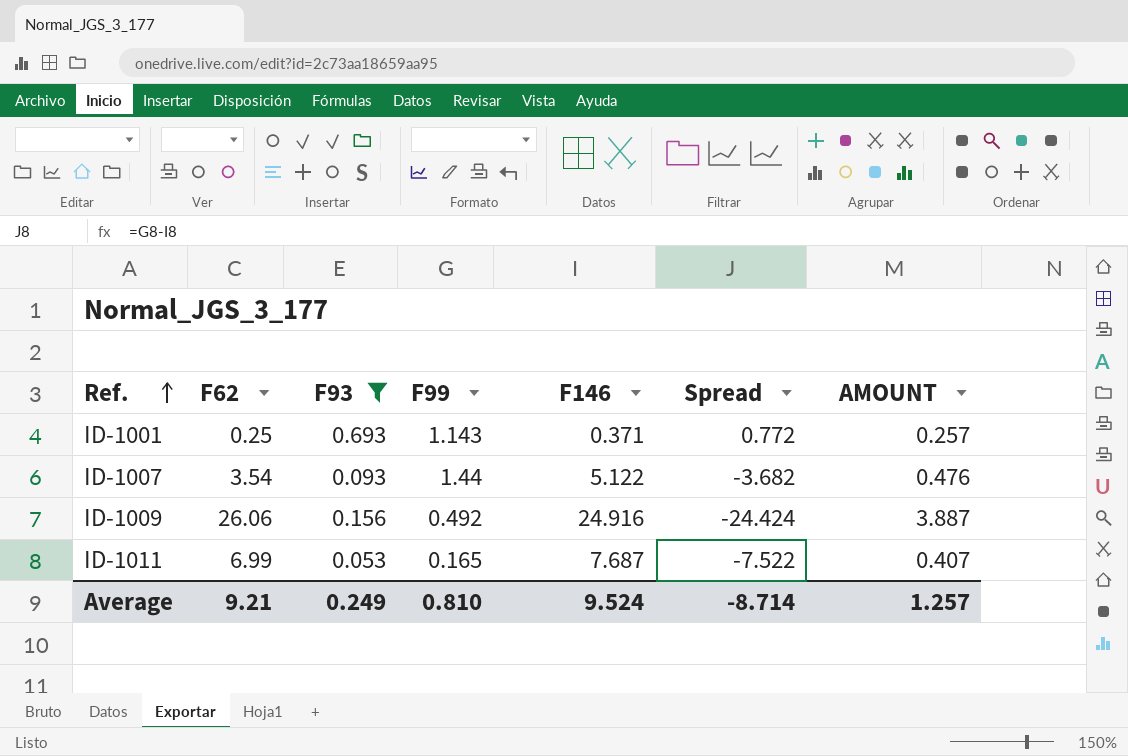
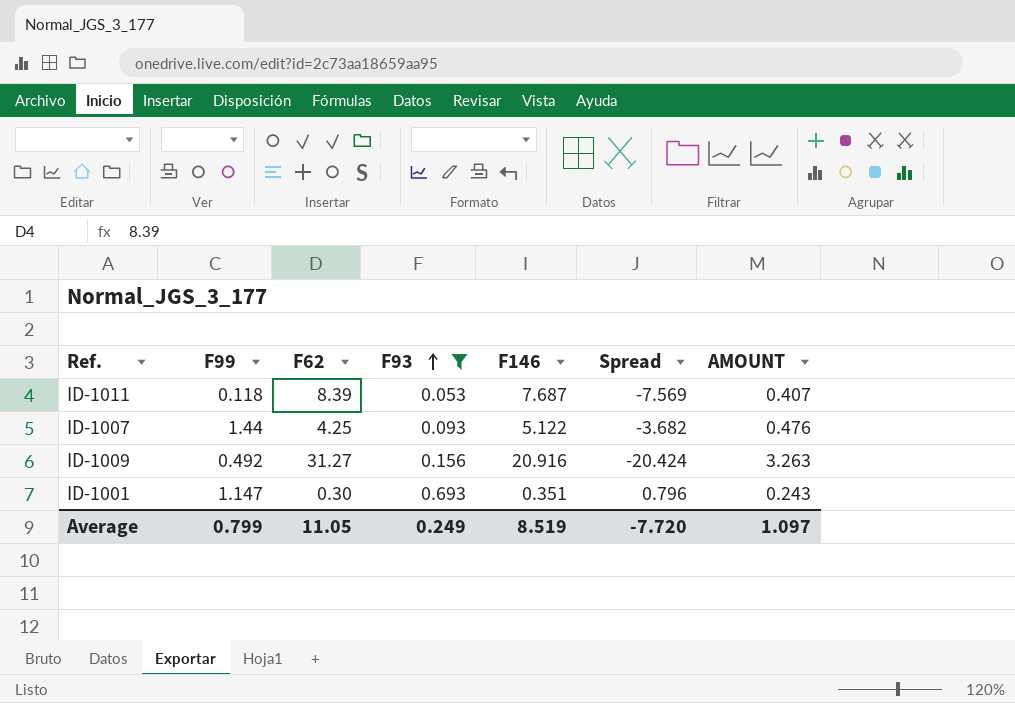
row order: Ref. ascending -> F93 ascending
column F99 | position: 4 -> 2
ID-1011 | F99: 0.165 -> 0.118
ID-1011 | F62: 6.99 -> 8.39
ID-1011 | Spread: -7.522 -> -7.569
ID-1007 | F62: 3.54 -> 4.25
ID-1009 | F62: 26.06 -> 31.27
ID-1009 | F146: 24.916 -> 20.916
ID-1009 | Spread: -24.424 -> -20.424
ID-1009 | AMOUNT: 3.887 -> 3.263
ID-1001 | F99: 1.143 -> 1.147
ID-1001 | F62: 0.25 -> 0.30
ID-1001 | F146: 0.371 -> 0.351
ID-1001 | Spread: 0.772 -> 0.796
ID-1001 | AMOUNT: 0.257 -> 0.243
Average | F99: 0.810 -> 0.799
Average | F62: 9.21 -> 11.05
Average | F146: 9.524 -> 8.519
Average | Spread: -8.714 -> -7.720
Average | AMOUNT: 1.257 -> 1.097

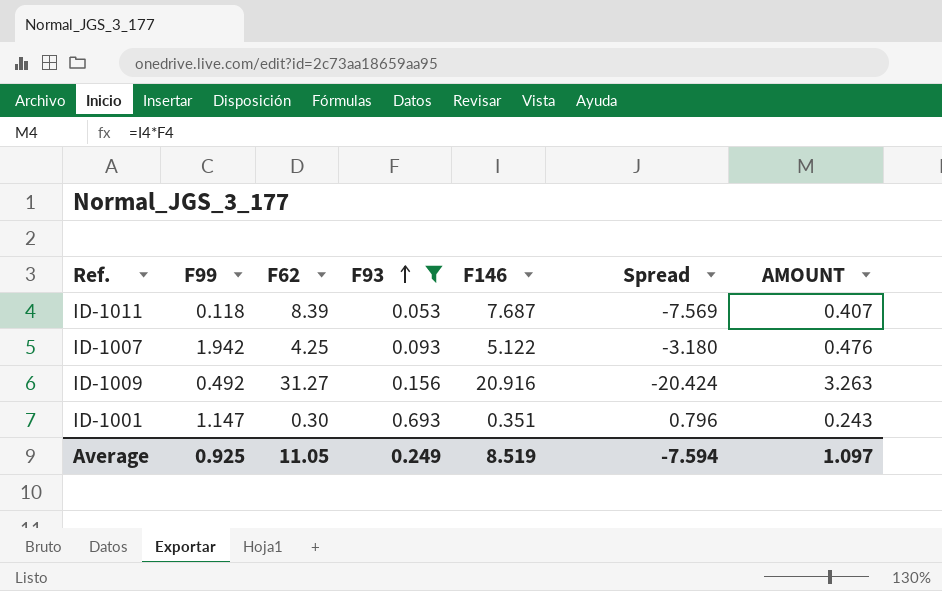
ID-1007 | F99: 1.44 -> 1.942
ID-1007 | Spread: -3.682 -> -3.180
Average | F99: 0.799 -> 0.925
Average | Spread: -7.720 -> -7.594

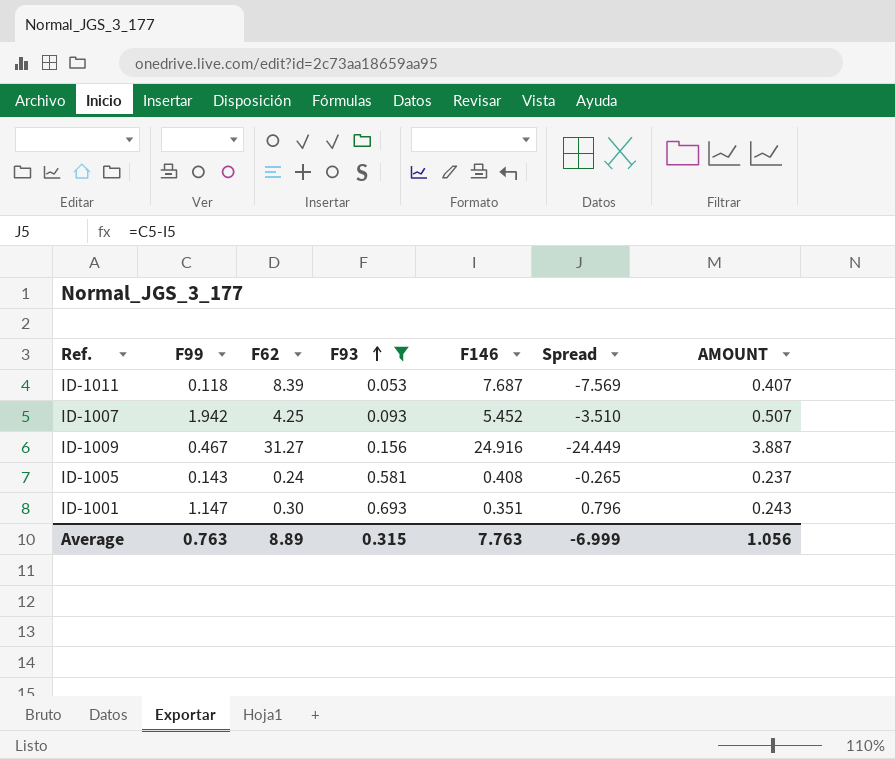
ID-1007 | F146: 5.122 -> 5.452
ID-1007 | Spread: -3.180 -> -3.510
ID-1007 | AMOUNT: 0.476 -> 0.507
ID-1009 | F99: 0.492 -> 0.467
ID-1009 | F146: 20.916 -> 24.916
ID-1009 | Spread: -20.424 -> -24.449
ID-1009 | AMOUNT: 3.263 -> 3.887
row ID-1005: none -> 0.143 | 0.24 | 0.581 | 0.408 | -0.265 | 0.237
Average | F99: 0.925 -> 0.763
Average | F62: 11.05 -> 8.89
Average | F93: 0.249 -> 0.315
Average | F146: 8.519 -> 7.763
Average | Spread: -7.594 -> -6.999
Average | AMOUNT: 1.097 -> 1.056

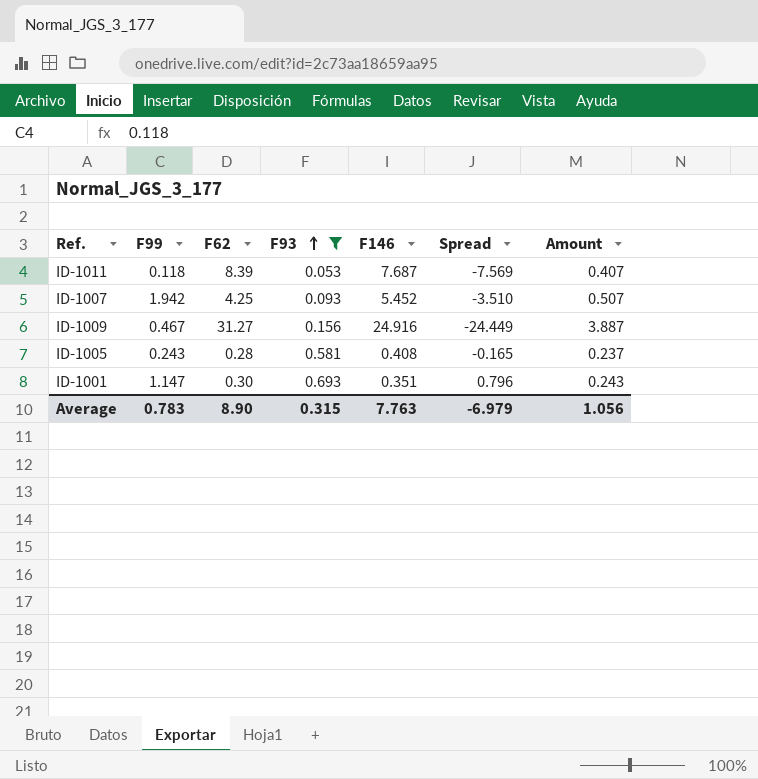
column name: AMOUNT -> Amount
ID-1005 | F99: 0.143 -> 0.243
ID-1005 | F62: 0.24 -> 0.28
ID-1005 | Spread: -0.265 -> -0.165
Average | F99: 0.763 -> 0.783
Average | F62: 8.89 -> 8.90
Average | Spread: -6.999 -> -6.979

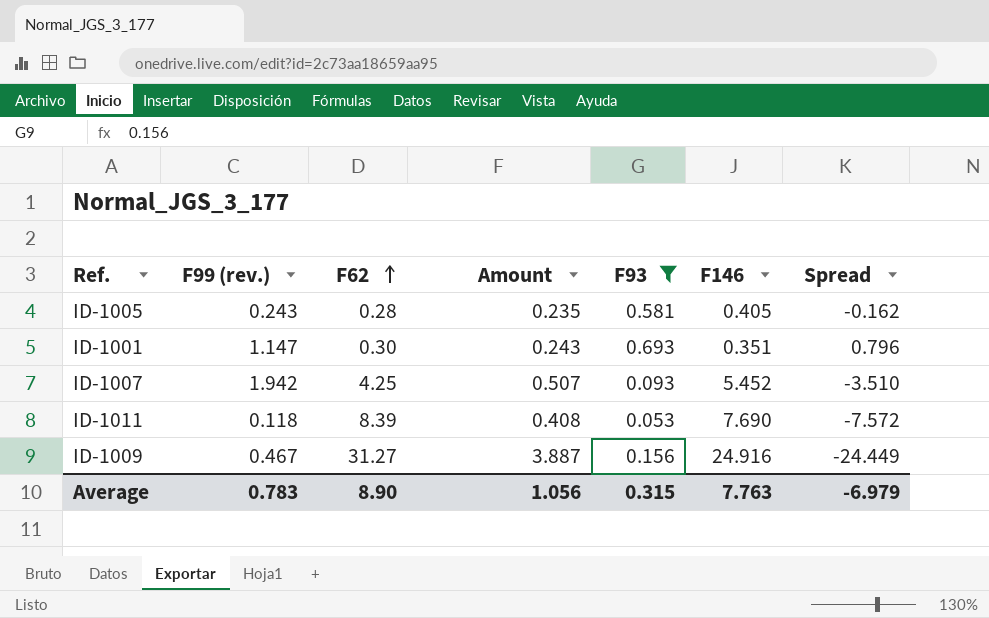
row order: F93 ascending -> F62 ascending
column name: F99 -> F99 (rev.)
column Amount | position: 7 -> 4
ID-1005 | Amount: 0.237 -> 0.235
ID-1005 | F146: 0.408 -> 0.405
ID-1005 | Spread: -0.165 -> -0.162
ID-1011 | Amount: 0.407 -> 0.408
ID-1011 | F146: 7.687 -> 7.690
ID-1011 | Spread: -7.569 -> -7.572

